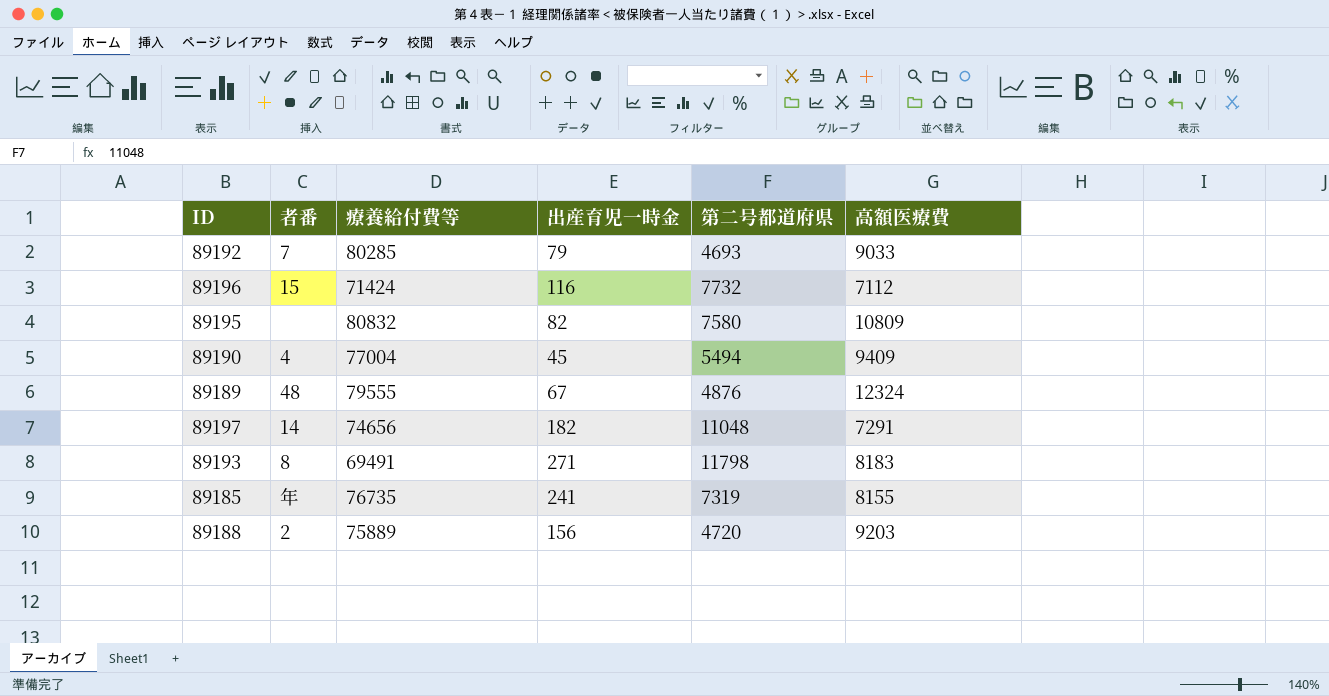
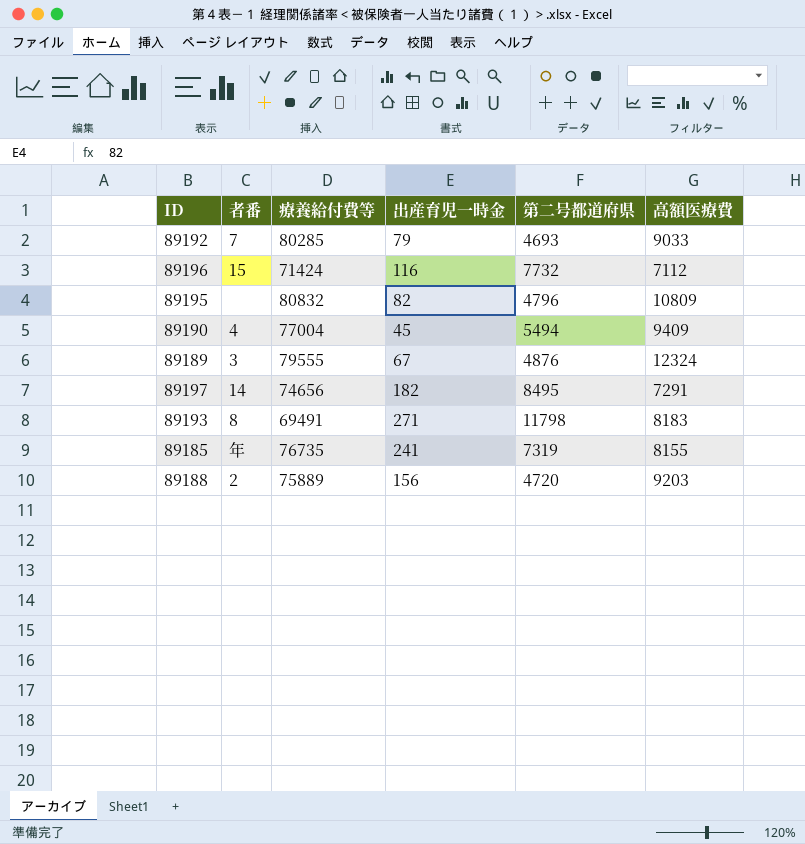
89195 | 第二号都道府県: 7580 -> 4796
89189 | 者番: 48 -> 3
89197 | 第二号都道府県: 11048 -> 8495

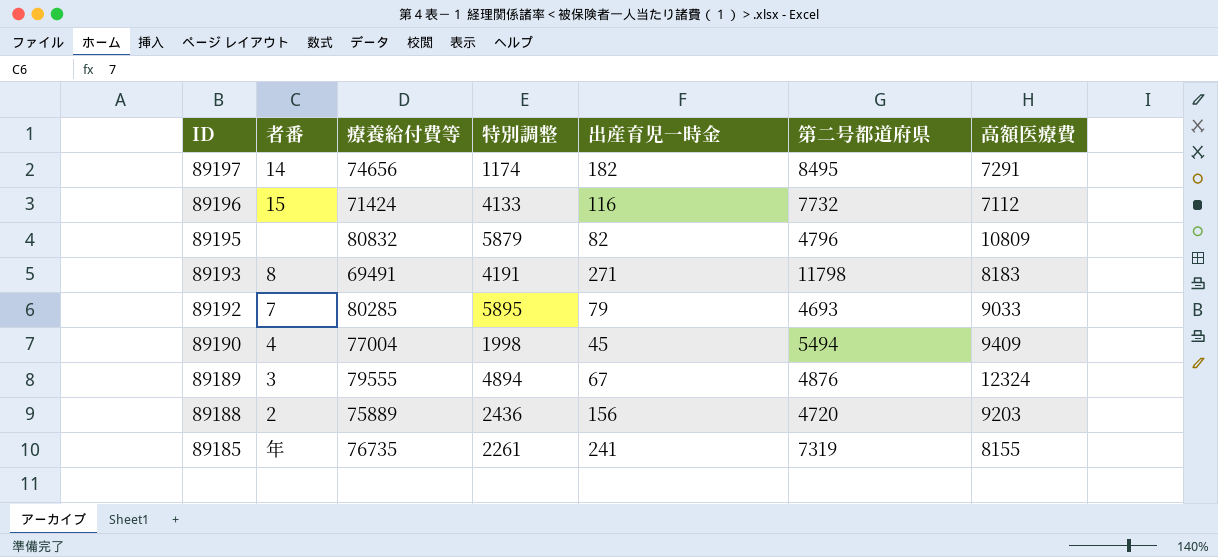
row order: none -> ID descending
column 特別調整 | position: none -> 4

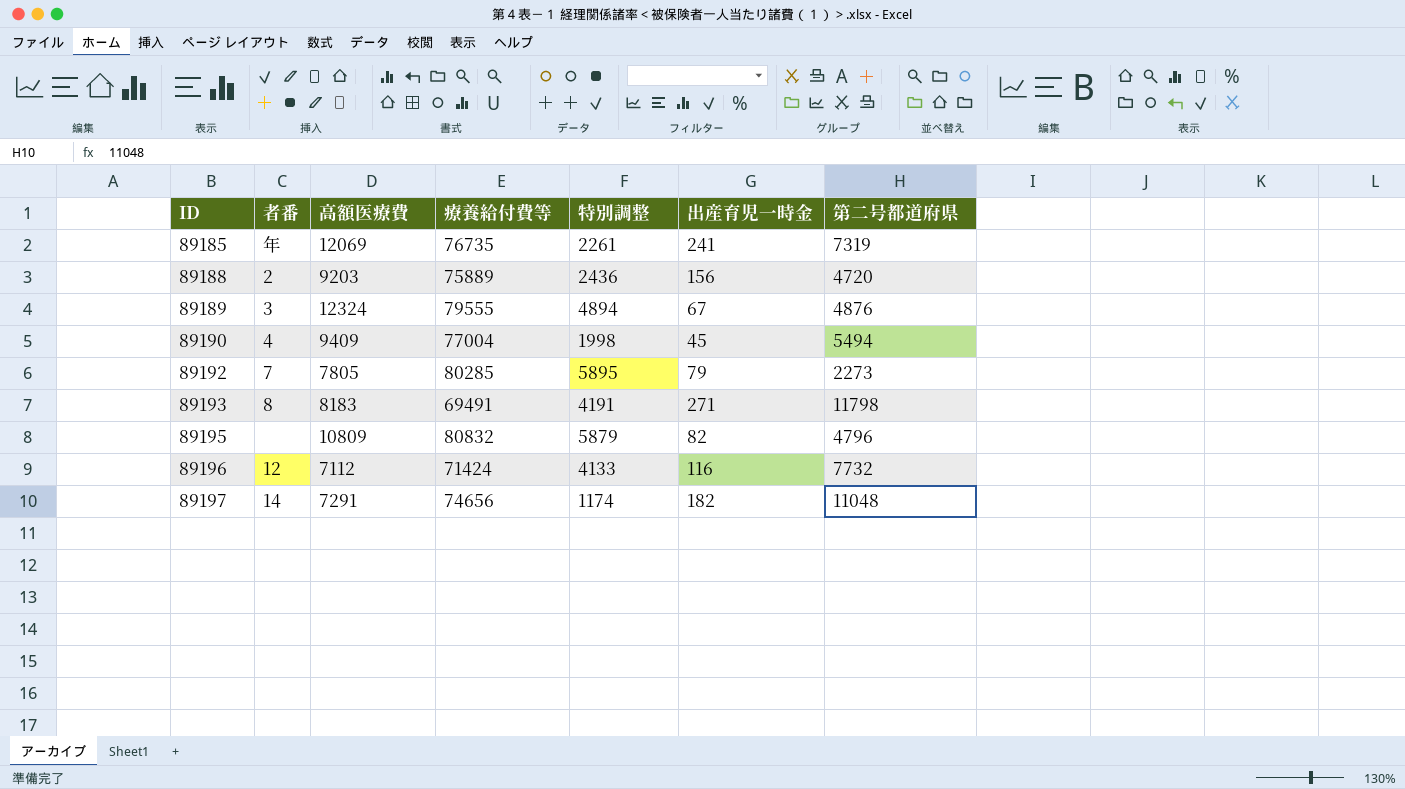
row order: ID descending -> ID ascending
column 高額医療費 | position: 7 -> 3
89185 | 高額医療費: 8155 -> 12069
89192 | 高額医療費: 9033 -> 7805
89192 | 第二号都道府県: 4693 -> 2273
89196 | 者番: 15 -> 12
89197 | 第二号都道府県: 8495 -> 11048

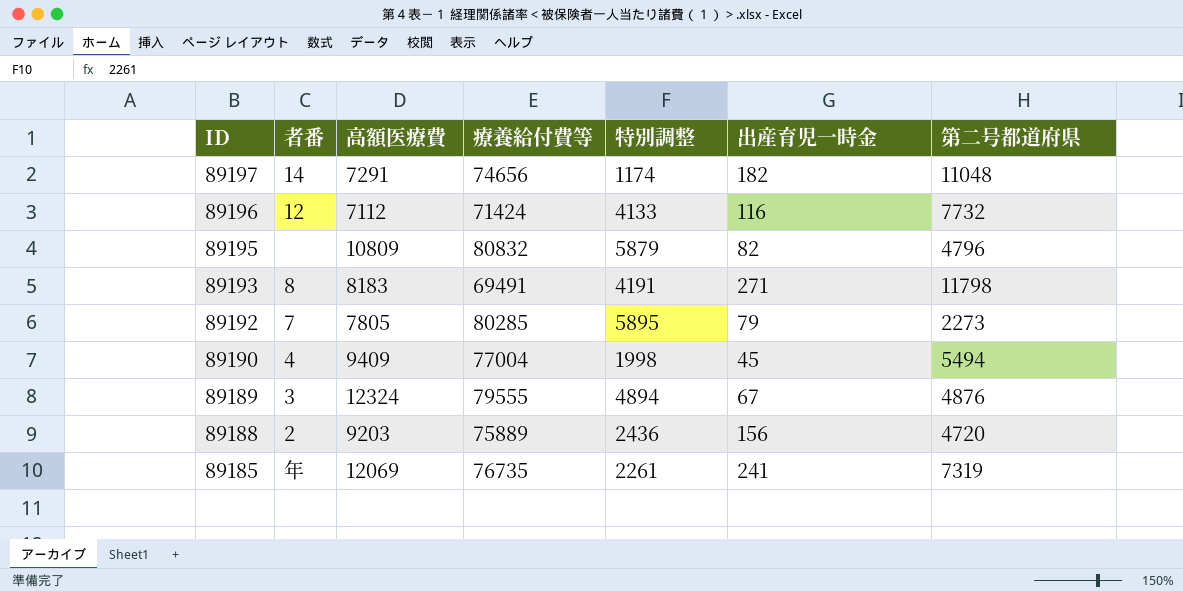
row order: ID ascending -> ID descending

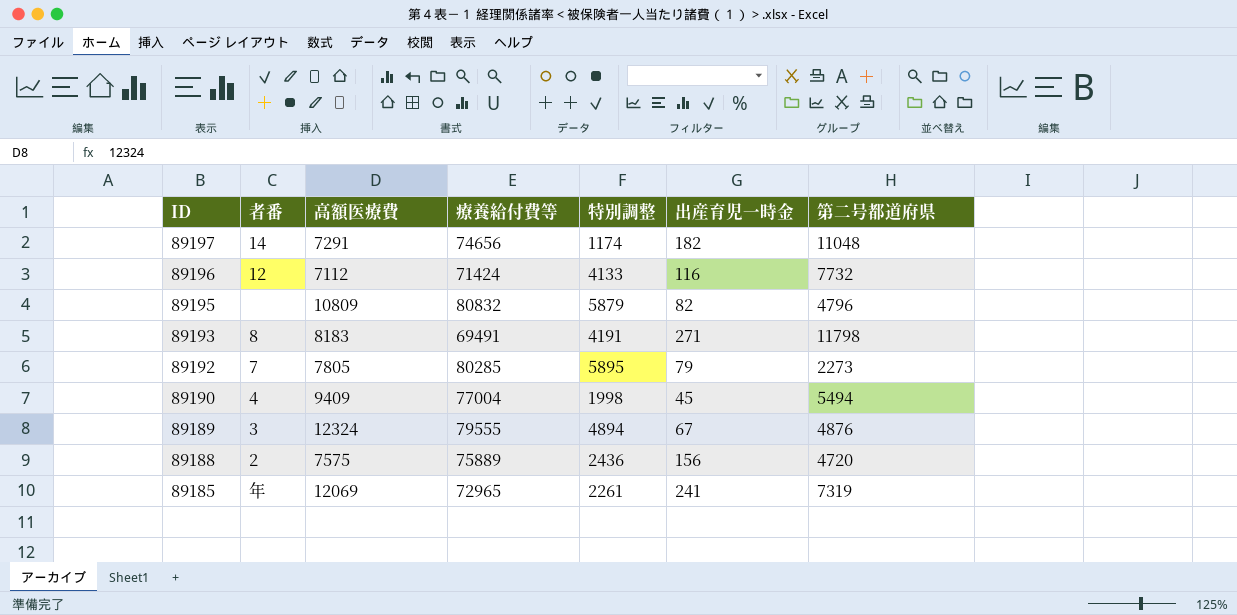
89188 | 高額医療費: 9203 -> 7575
89185 | 療養給付費等: 76735 -> 72965

